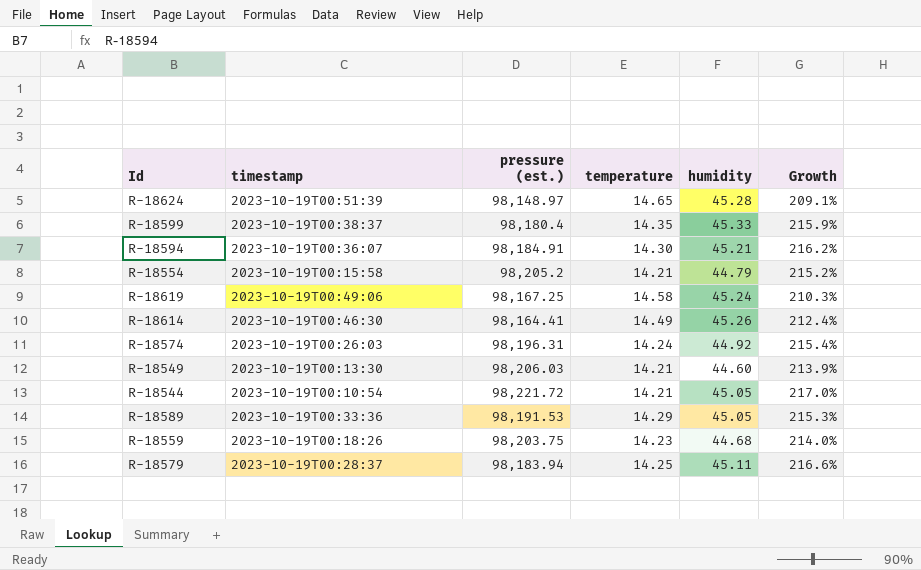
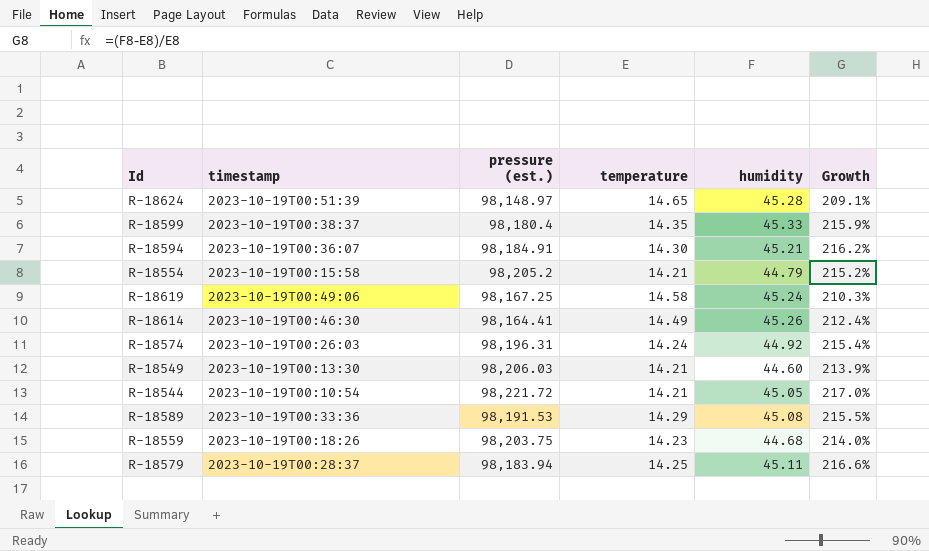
R-18589 | humidity: 45.05 -> 45.08
R-18589 | Growth: 215.3% -> 215.5%

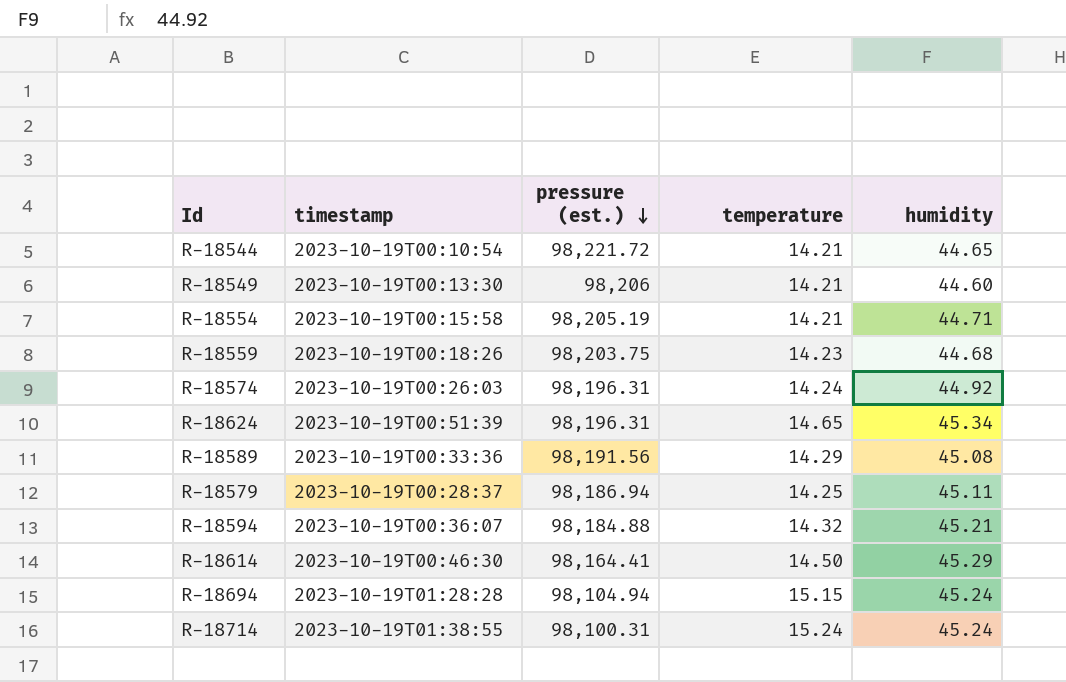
row order: none -> pressure (est.) descending
column Growth | formula: ([humidity] - [temperature]) / [temperature] -> none
row R-18599: 2023-10-19T00:38:37 | 98,180.4 | 14.35 | 45.33 | 215.9% -> none
row R-18619: 2023-10-19T00:49:06 | 98,167.25 | 14.58 | 45.24 | 210.3% -> none
R-18544 | humidity: 45.05 -> 44.65
R-18549 | pressure (est.): 98,206.03 -> 98,206
R-18554 | pressure (est.): 98,205.2 -> 98,205.19
R-18554 | humidity: 44.79 -> 44.71
R-18624 | pressure (est.): 98,148.97 -> 98,196.31
R-18624 | humidity: 45.28 -> 45.34
R-18589 | pressure (est.): 98,191.53 -> 98,191.56
R-18579 | pressure (est.): 98,183.94 -> 98,186.94
R-18594 | pressure (est.): 98,184.91 -> 98,184.88
R-18594 | temperature: 14.30 -> 14.32
R-18614 | temperature: 14.49 -> 14.50
R-18614 | humidity: 45.26 -> 45.29
row R-18694: none -> 2023-10-19T01:28:28 | 98,104.94 | 15.15 | 45.24
row R-18714: none -> 2023-10-19T01:38:55 | 98,100.31 | 15.24 | 45.24

